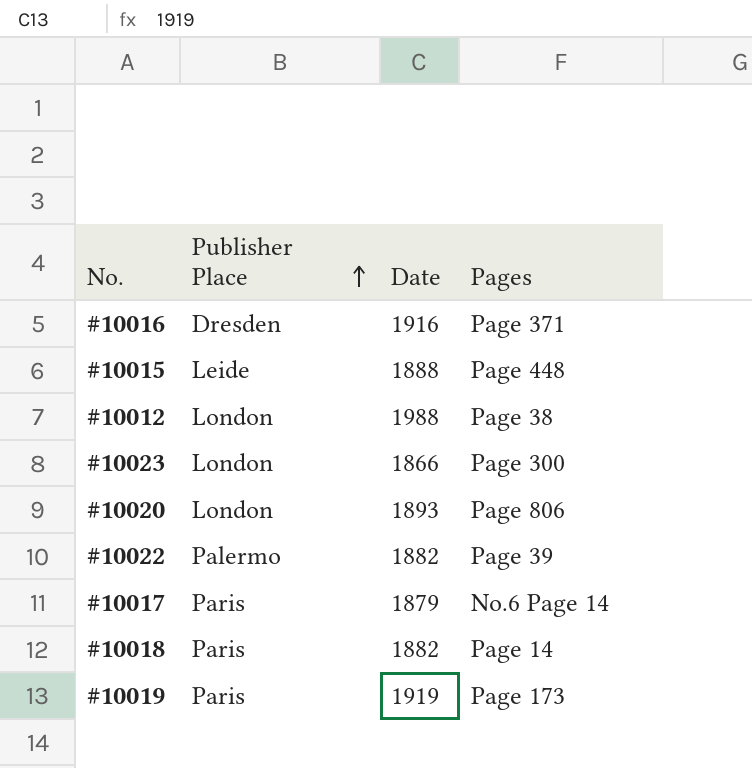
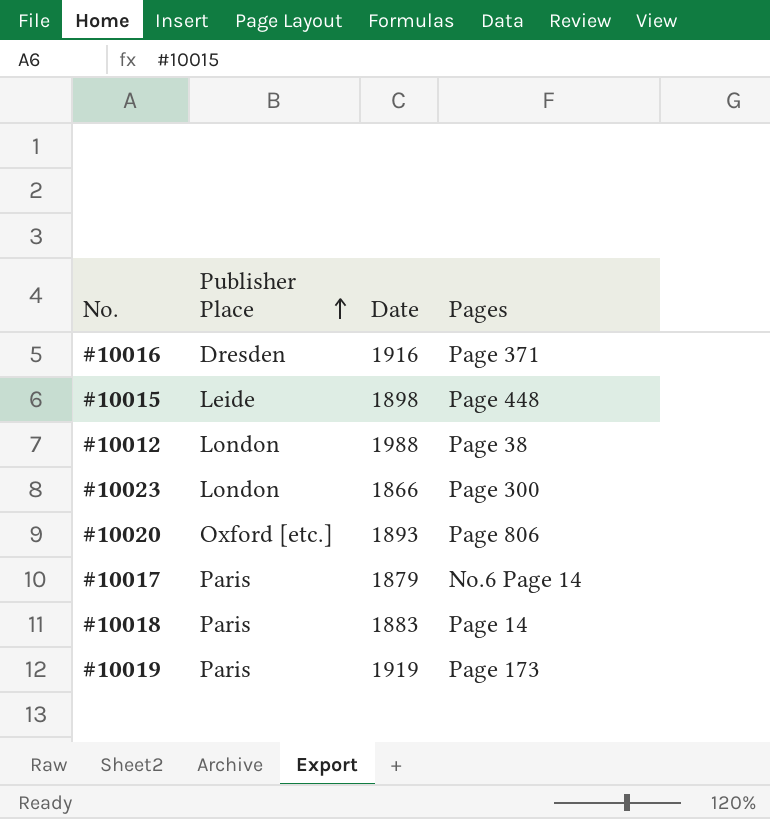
row #10022: Palermo | 1882 | Page 39 -> none
#10015 | Date: 1888 -> 1898
#10020 | Publisher Place: London -> Oxford [etc.]
#10018 | Date: 1882 -> 1883

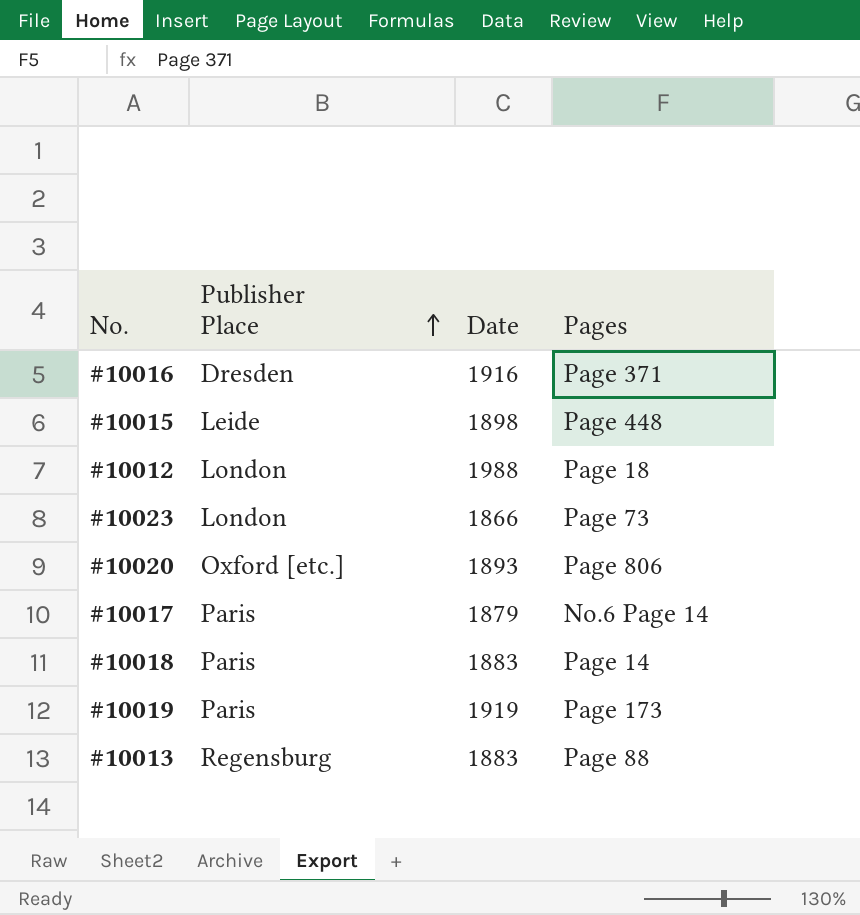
#10012 | Pages: Page 38 -> Page 18
#10023 | Pages: Page 300 -> Page 73
row #10013: none -> Regensburg | 1883 | Page 88

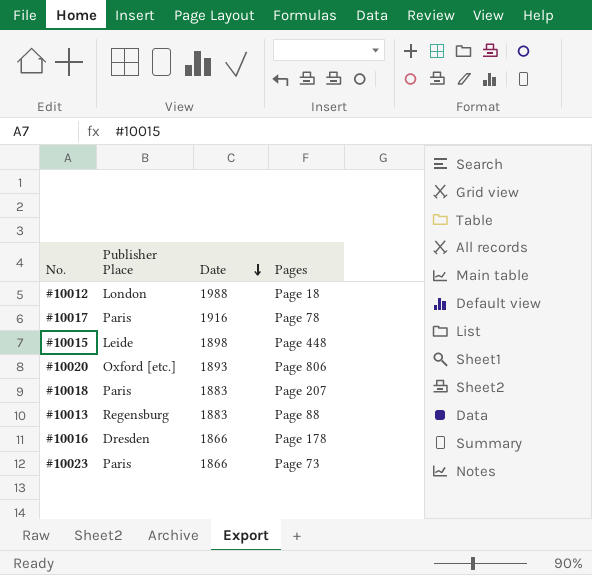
row order: Publisher Place ascending -> Date descending
row #10019: Paris | 1919 | Page 173 -> none
#10017 | Date: 1879 -> 1916
#10017 | Pages: No.6 Page 14 -> Page 78
#10018 | Pages: Page 14 -> Page 207
#10016 | Date: 1916 -> 1866
#10016 | Pages: Page 371 -> Page 178
#10023 | Publisher Place: London -> Paris

